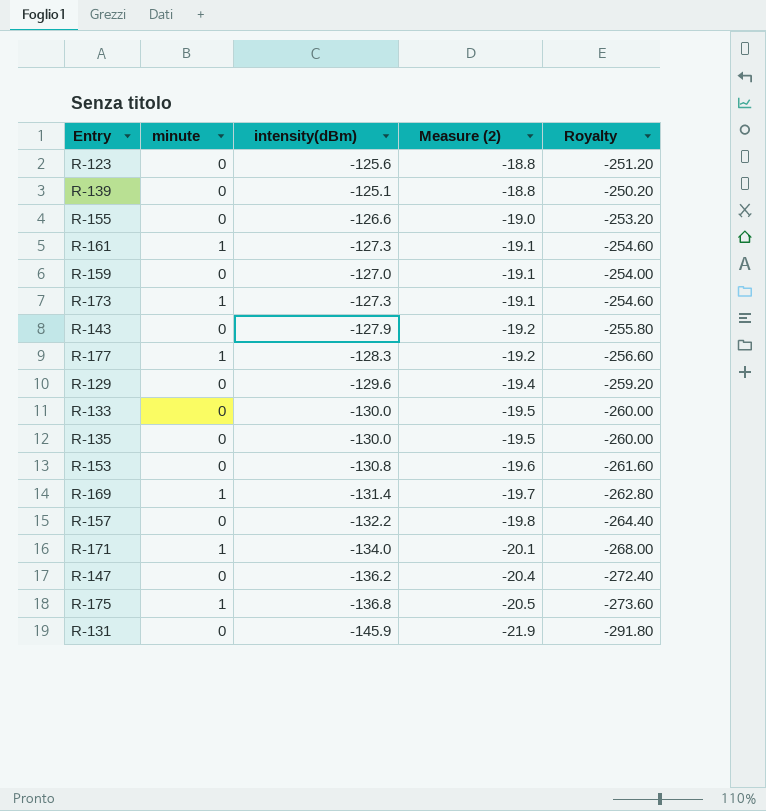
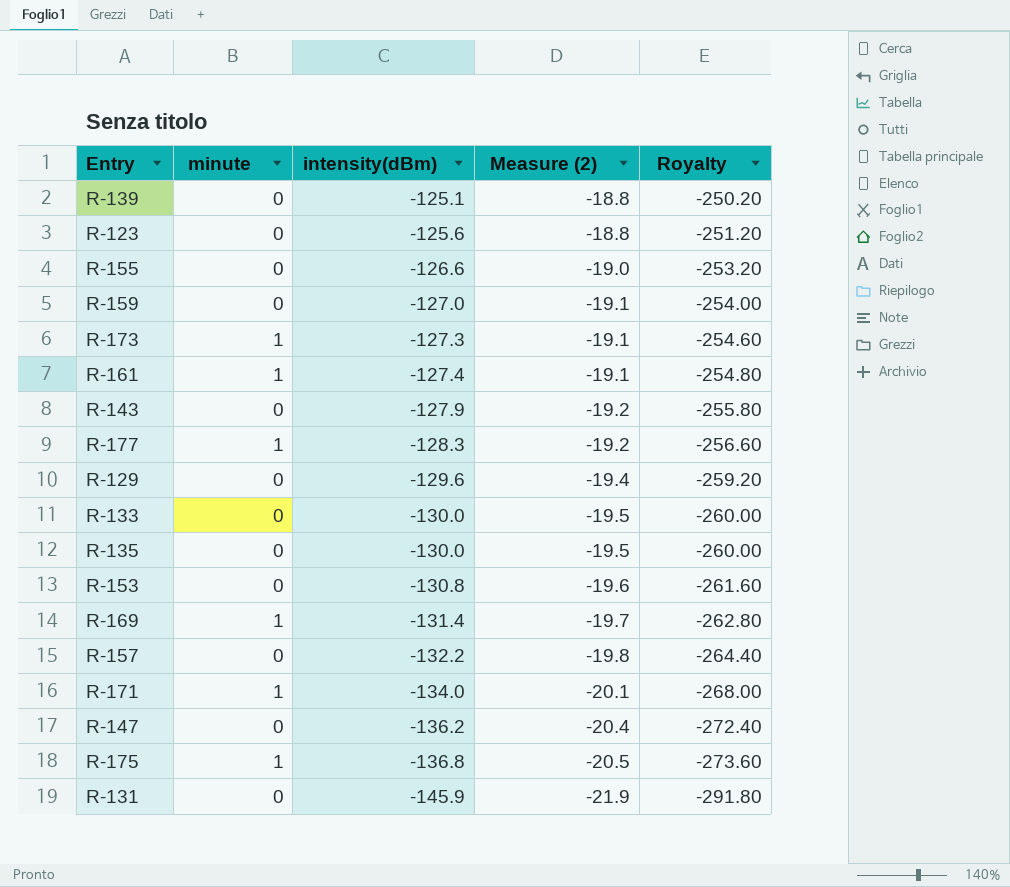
row order: Measure (2) descending -> intensity(dBm) descending
R-161 | intensity(dBm): -127.3 -> -127.4
R-161 | Royalty: -254.60 -> -254.80

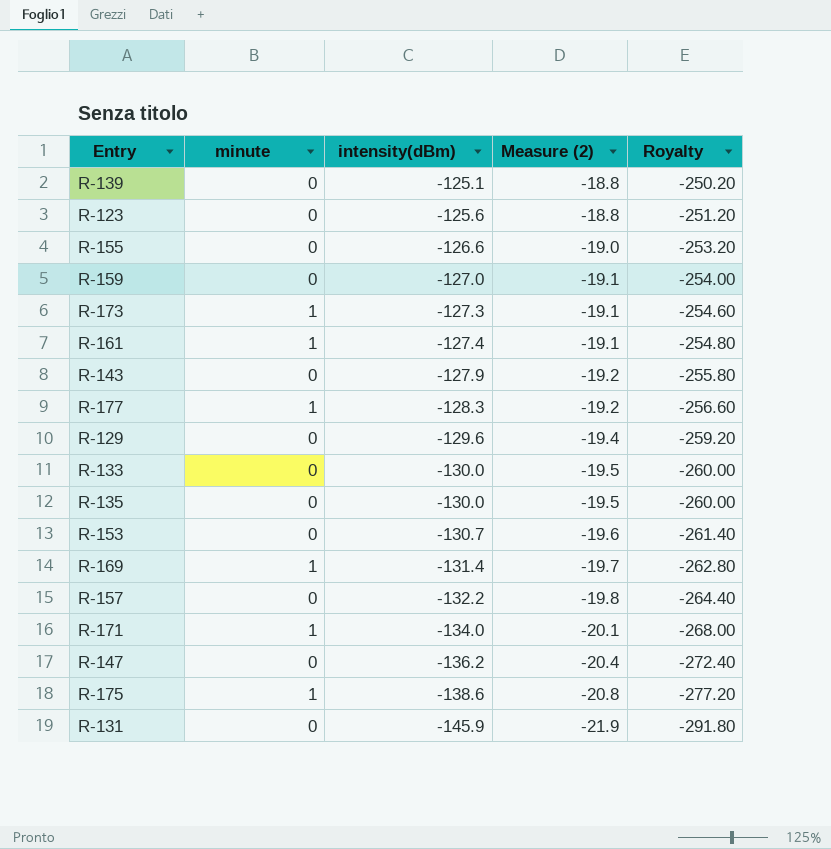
R-153 | intensity(dBm): -130.8 -> -130.7
R-153 | Royalty: -261.60 -> -261.40
R-175 | intensity(dBm): -136.8 -> -138.6
R-175 | Measure (2): -20.5 -> -20.8
R-175 | Royalty: -273.60 -> -277.20

